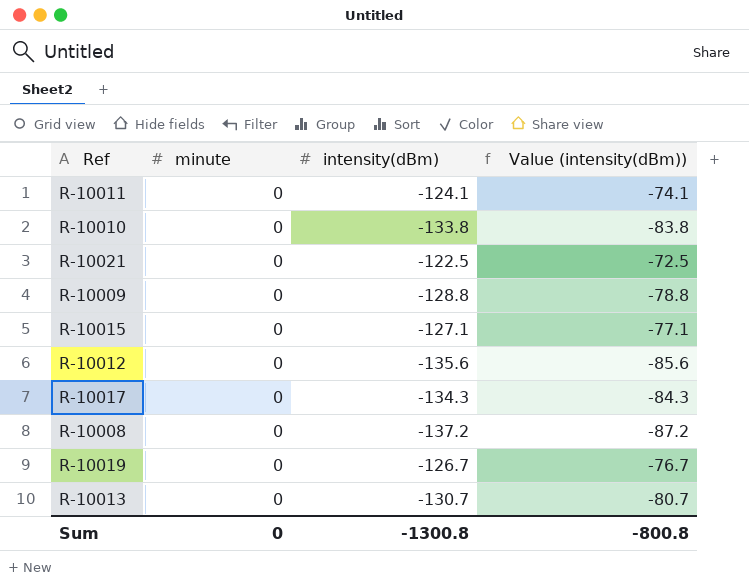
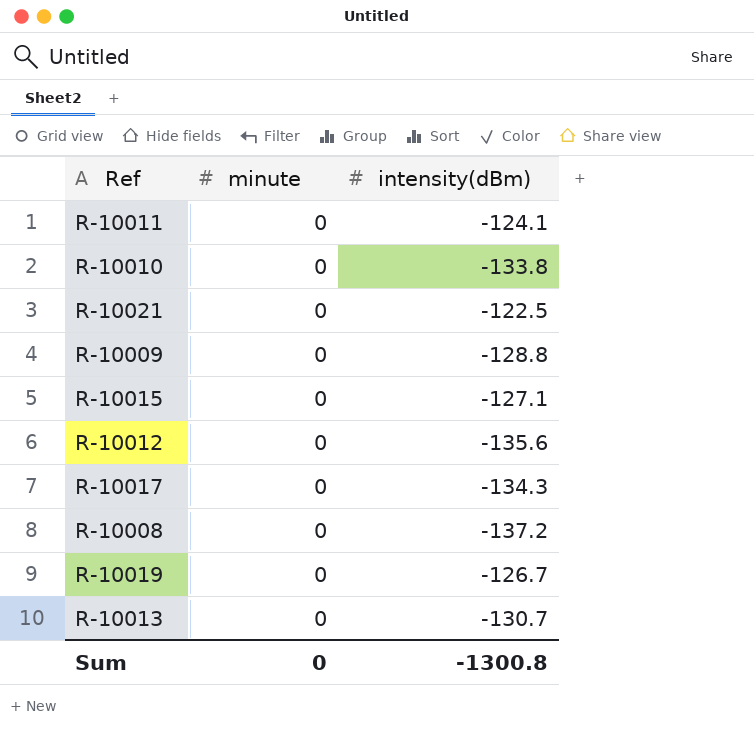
column Value (intensity(dBm)) | formula: [intensity(dBm)] + 50 -> none

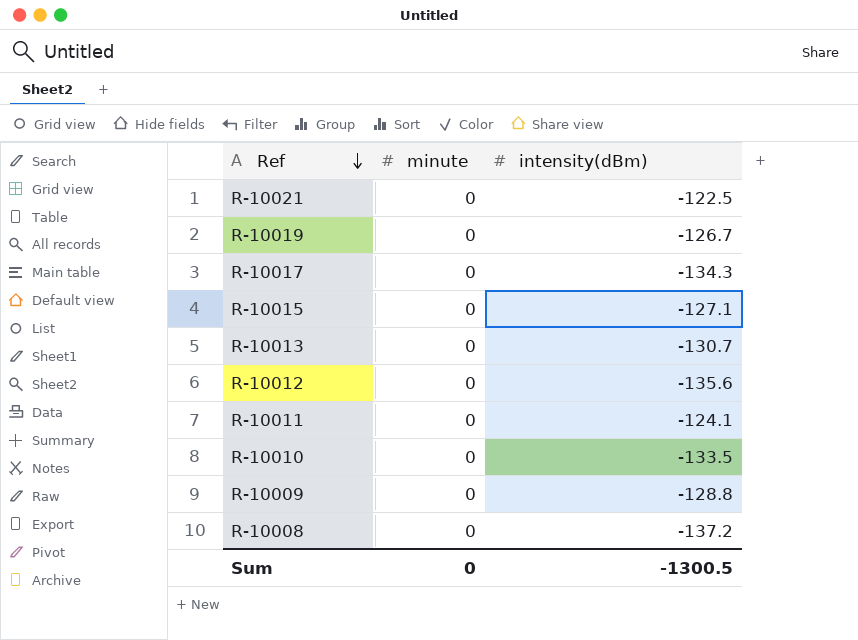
row order: none -> Ref descending
R-10010 | intensity(dBm): -133.8 -> -133.5
Sum | intensity(dBm): -1300.8 -> -1300.5

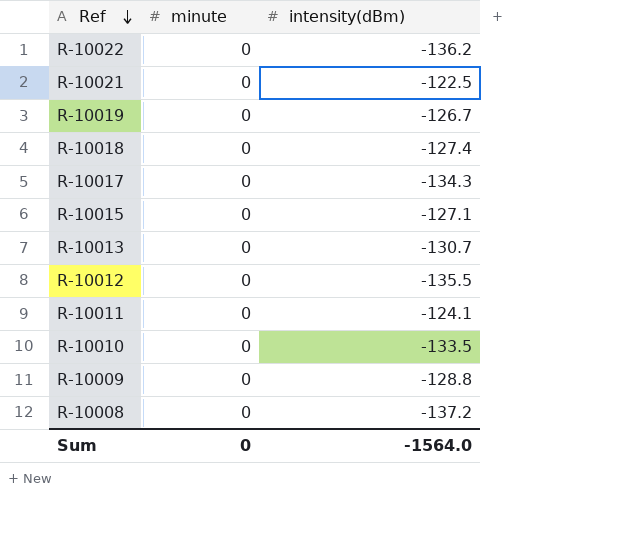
row R-10022: none -> 0 | -136.2
row R-10018: none -> 0 | -127.4
R-10012 | intensity(dBm): -135.6 -> -135.5
Sum | intensity(dBm): -1300.5 -> -1564.0

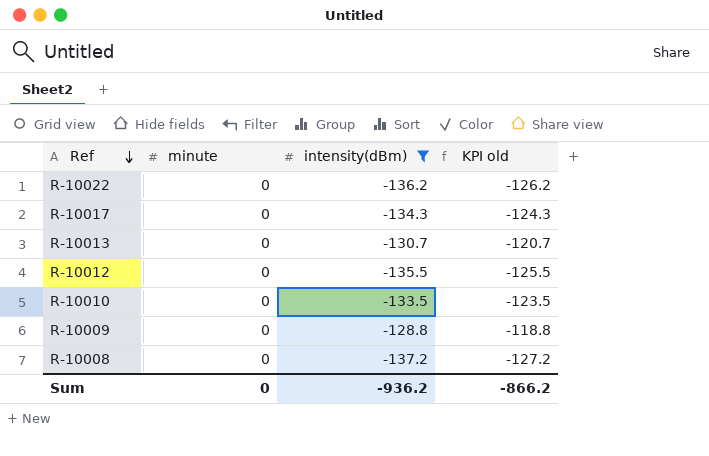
filter: none -> intensity(dBm) <= -128.8
column KPI old | formula: none -> [intensity(dBm)] + 10
Sum | intensity(dBm): -1564.0 -> -936.2

